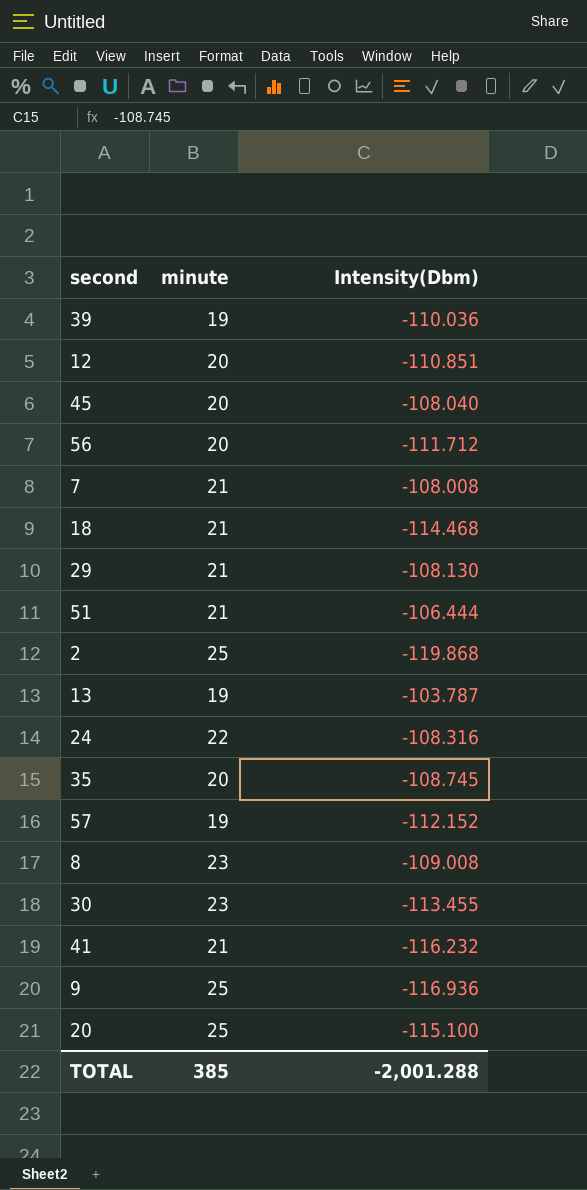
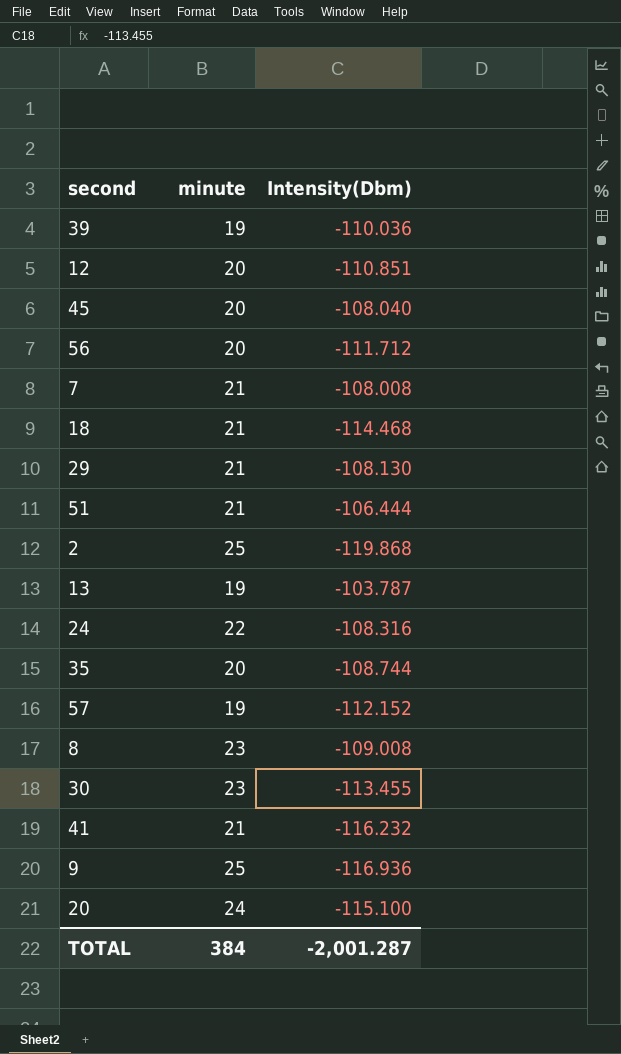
35 | Intensity(Dbm): -108.745 -> -108.744
20 | minute: 25 -> 24
TOTAL | minute: 385 -> 384
TOTAL | Intensity(Dbm): -2,001.288 -> -2,001.287

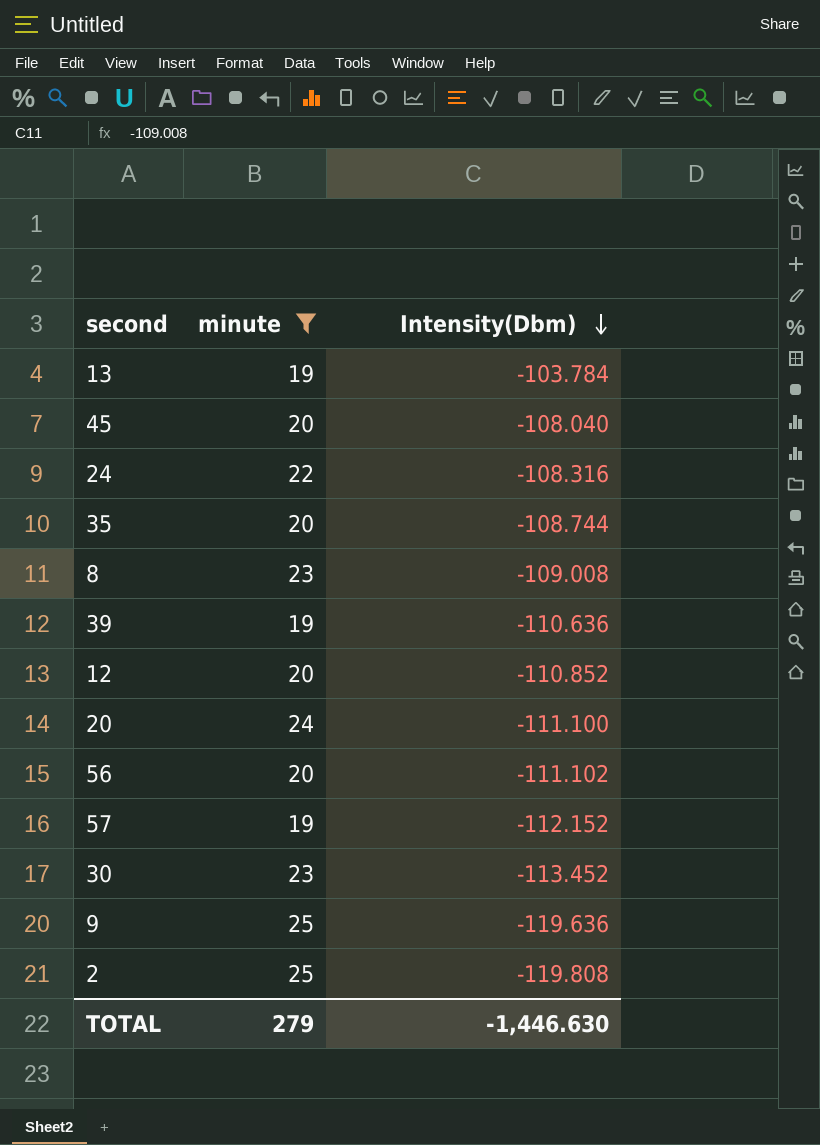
filter: none -> minute != 21
row order: none -> Intensity(Dbm) descending
13 | Intensity(Dbm): -103.787 -> -103.784
39 | Intensity(Dbm): -110.036 -> -110.636
12 | Intensity(Dbm): -110.851 -> -110.852
20 | Intensity(Dbm): -115.100 -> -111.100
56 | Intensity(Dbm): -111.712 -> -111.102
30 | Intensity(Dbm): -113.455 -> -113.452
9 | Intensity(Dbm): -116.936 -> -119.636
2 | Intensity(Dbm): -119.868 -> -119.808
TOTAL | minute: 384 -> 279
TOTAL | Intensity(Dbm): -2,001.287 -> -1,446.630

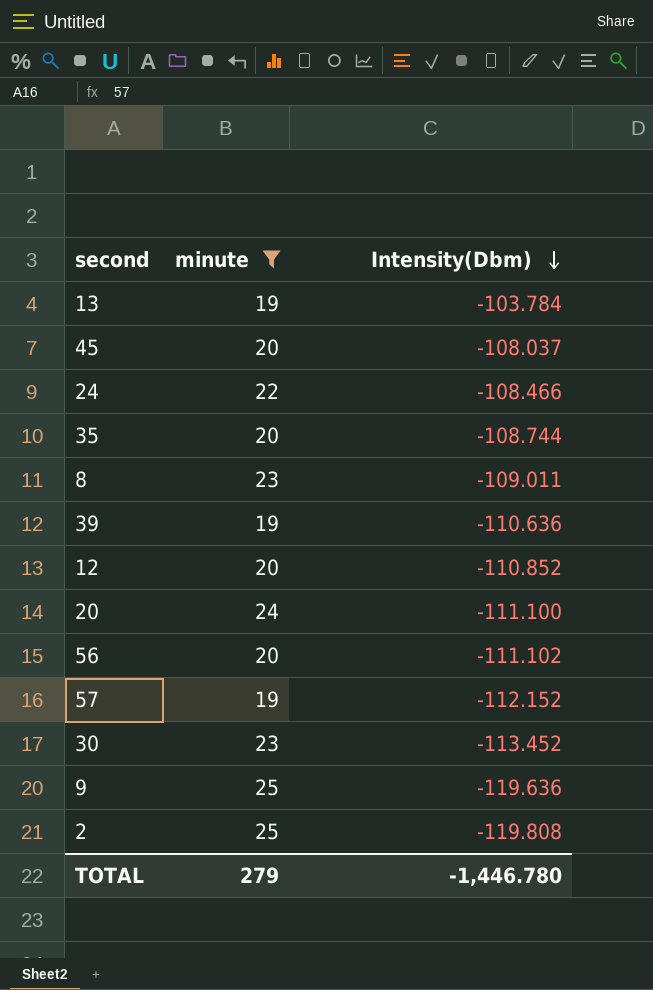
45 | Intensity(Dbm): -108.040 -> -108.037
24 | Intensity(Dbm): -108.316 -> -108.466
8 | Intensity(Dbm): -109.008 -> -109.011
TOTAL | Intensity(Dbm): -1,446.630 -> -1,446.780

